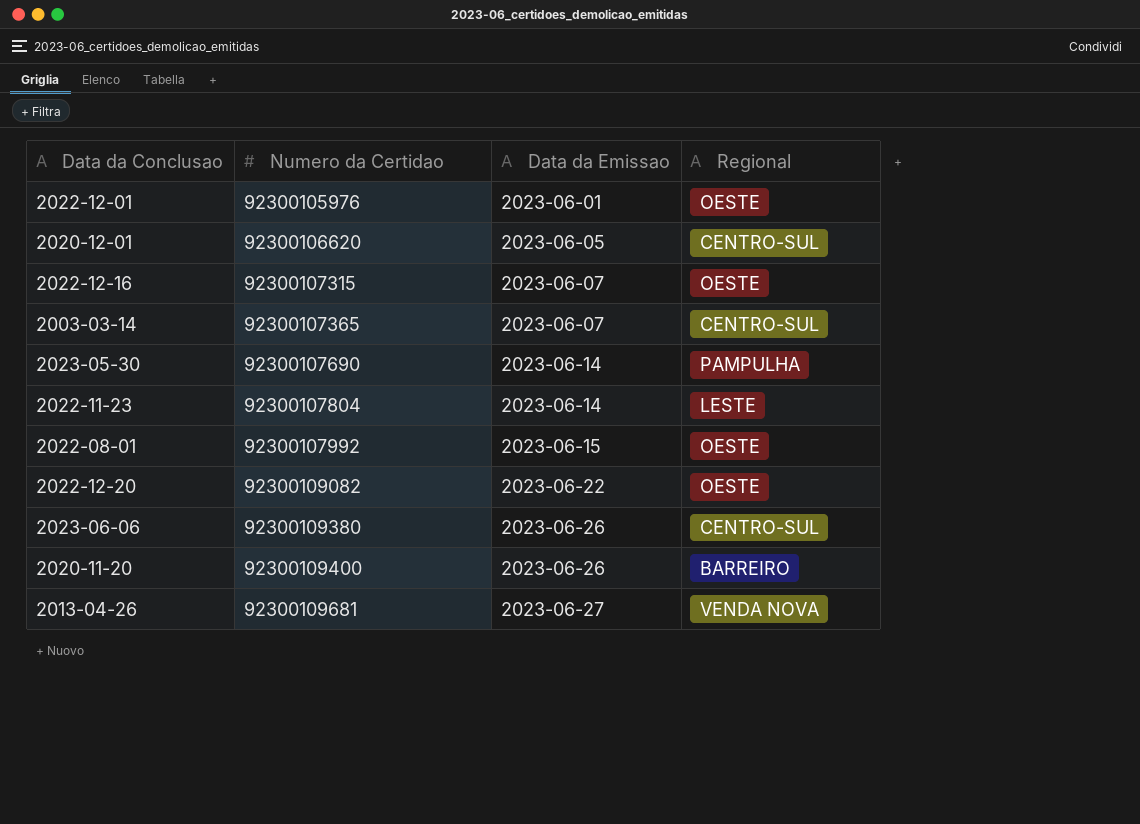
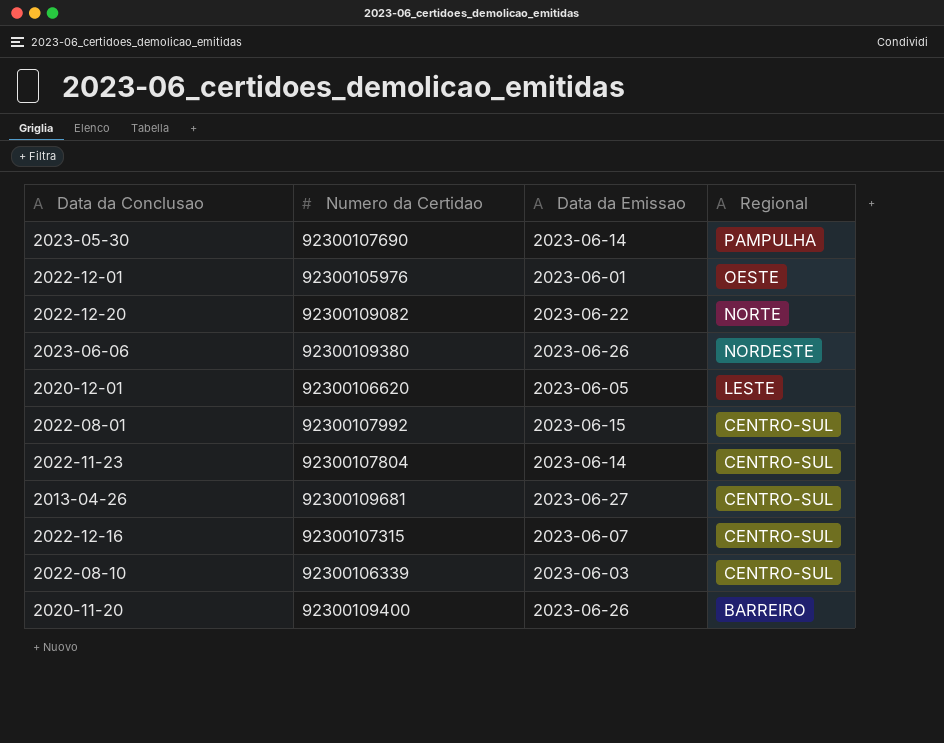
row order: Numero da Certidao ascending -> Regional descending
row 2003-03-14: 92300107365 | 2023-06-07 | CENTRO-SUL -> none
2022-12-20 | Regional: OESTE -> NORTE
2023-06-06 | Regional: CENTRO-SUL -> NORDESTE
2020-12-01 | Regional: CENTRO-SUL -> LESTE
2022-08-01 | Regional: OESTE -> CENTRO-SUL
2022-11-23 | Regional: LESTE -> CENTRO-SUL
2013-04-26 | Regional: VENDA NOVA -> CENTRO-SUL
2022-12-16 | Regional: OESTE -> CENTRO-SUL
row 2022-08-10: none -> 92300106339 | 2023-06-03 | CENTRO-SUL

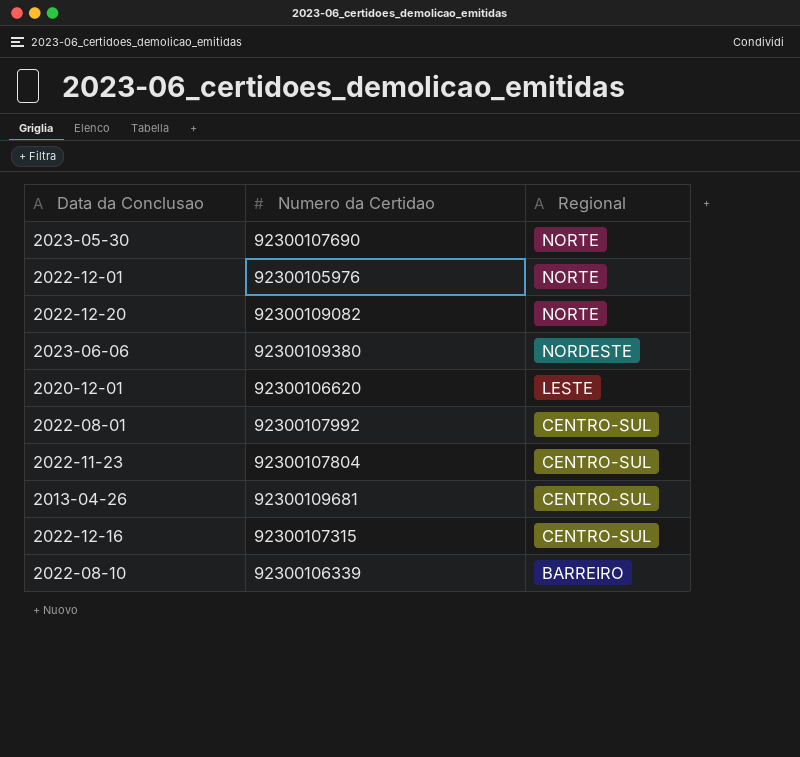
column Data da Emissao | position: 3 -> none
row 2020-11-20: 92300109400 | 2023-06-26 | BARREIRO -> none
2023-05-30 | Regional: PAMPULHA -> NORTE
2022-12-01 | Regional: OESTE -> NORTE
2022-08-10 | Regional: CENTRO-SUL -> BARREIRO

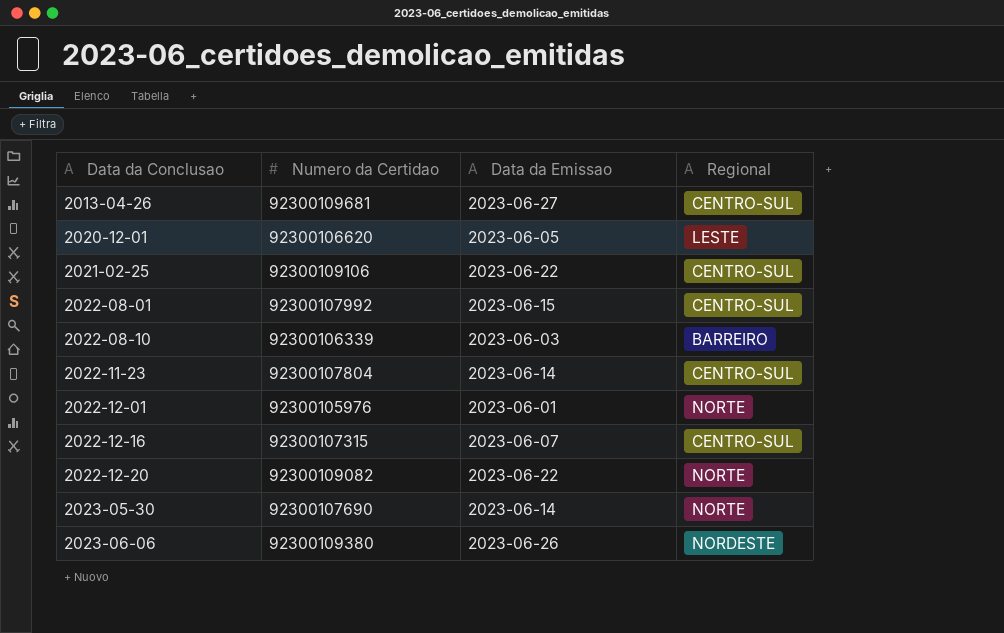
row order: Regional descending -> Data da Conclusao ascending
column Data da Emissao | position: none -> 3
row 2021-02-25: none -> 92300109106 | 2023-06-22 | CENTRO-SUL

